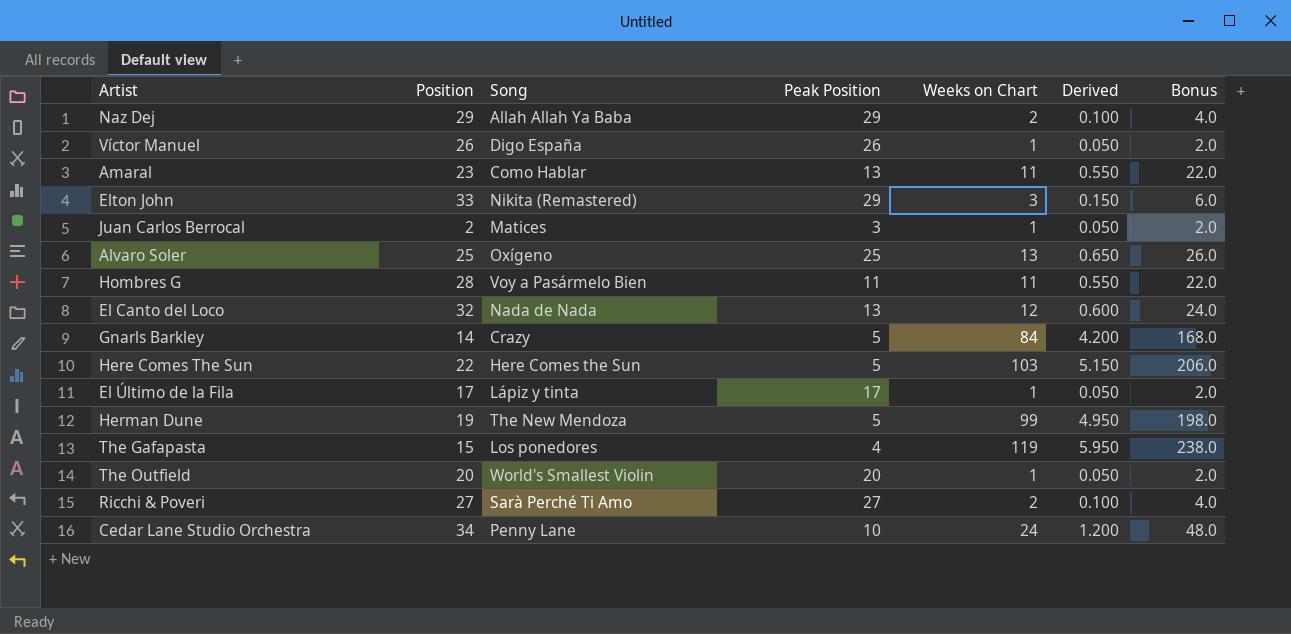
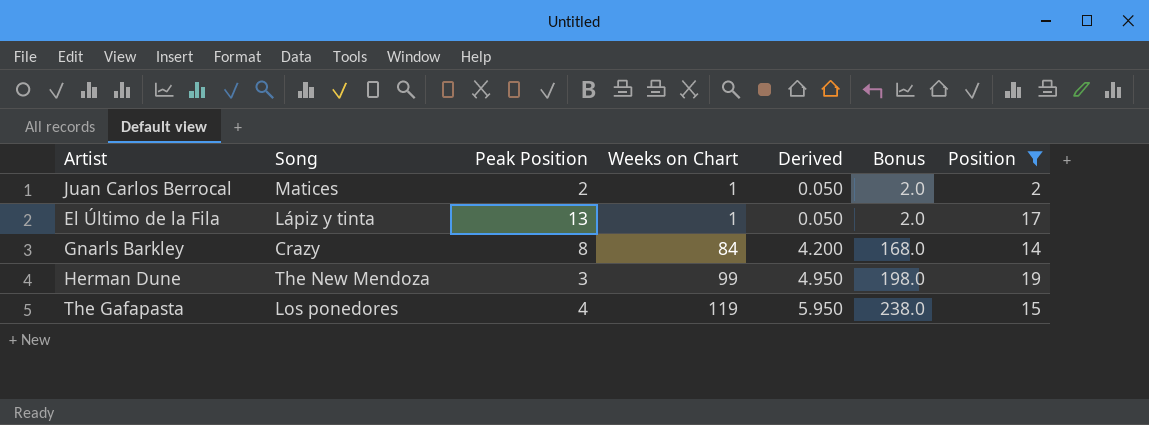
filter: none -> Position <= 19
row order: none -> Weeks on Chart ascending
column Position | position: 2 -> 7
Juan Carlos Berrocal | Peak Position: 3 -> 2
El Último de la Fila | Peak Position: 17 -> 13
Gnarls Barkley | Peak Position: 5 -> 8
Herman Dune | Peak Position: 5 -> 3

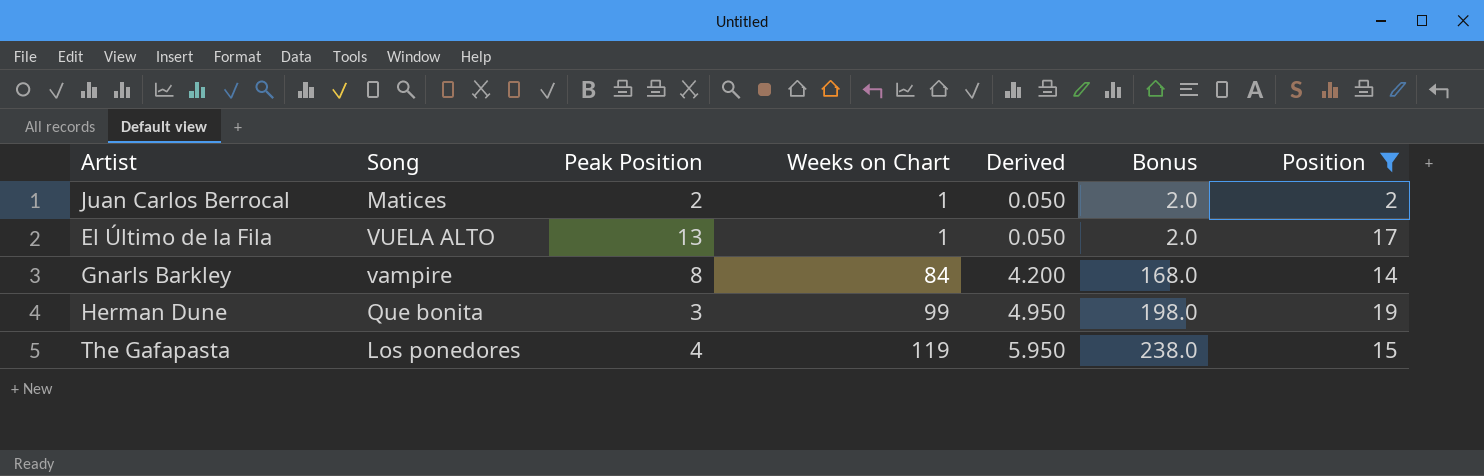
El Último de la Fila | Song: Lápiz y tinta -> VUELA ALTO
Gnarls Barkley | Song: Crazy -> vampire
Herman Dune | Song: The New Mendoza -> Que bonita

